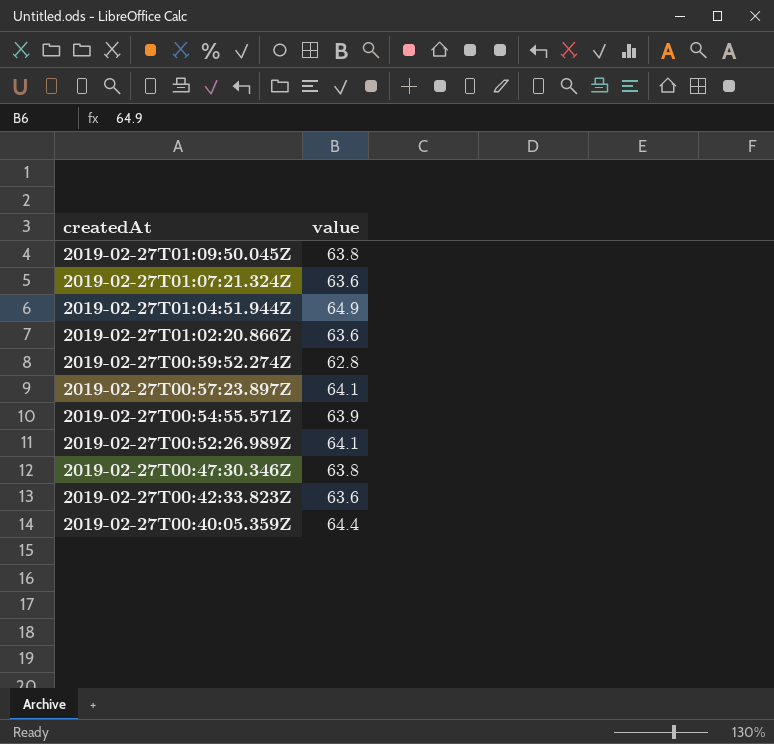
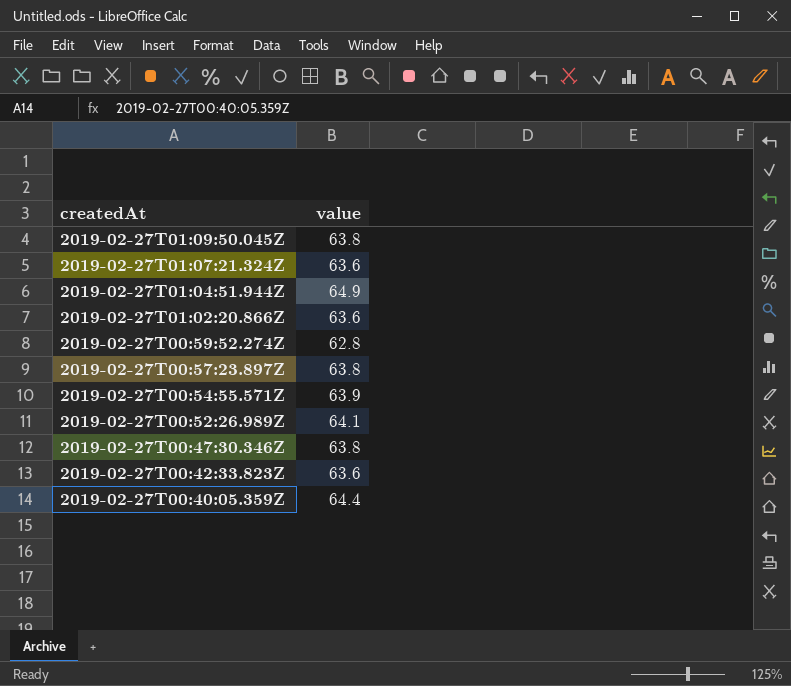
2019-02-27T00:57:23.897Z | value: 64.1 -> 63.8

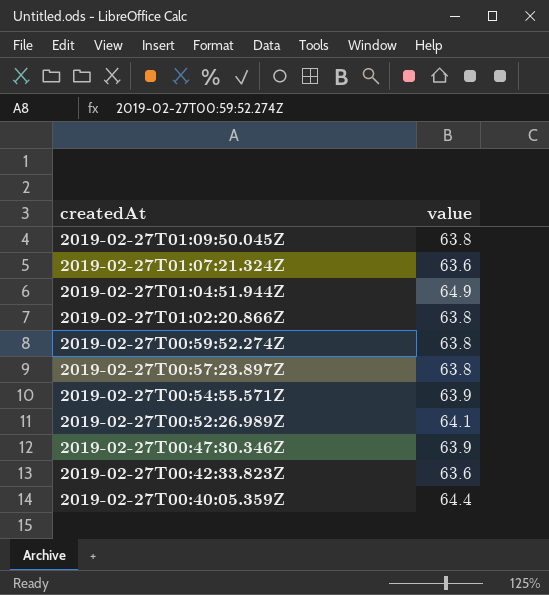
2019-02-27T01:02:20.866Z | value: 63.6 -> 63.8
2019-02-27T00:59:52.274Z | value: 62.8 -> 63.8
2019-02-27T00:47:30.346Z | value: 63.8 -> 63.9

